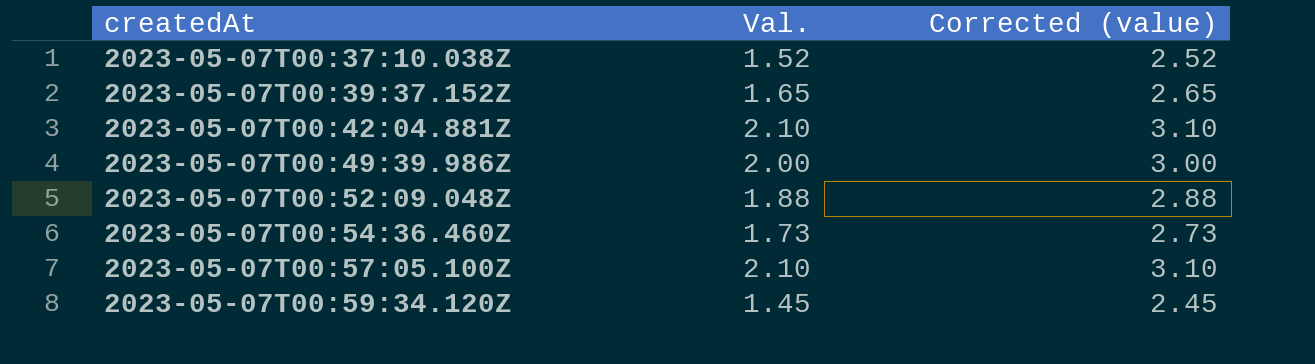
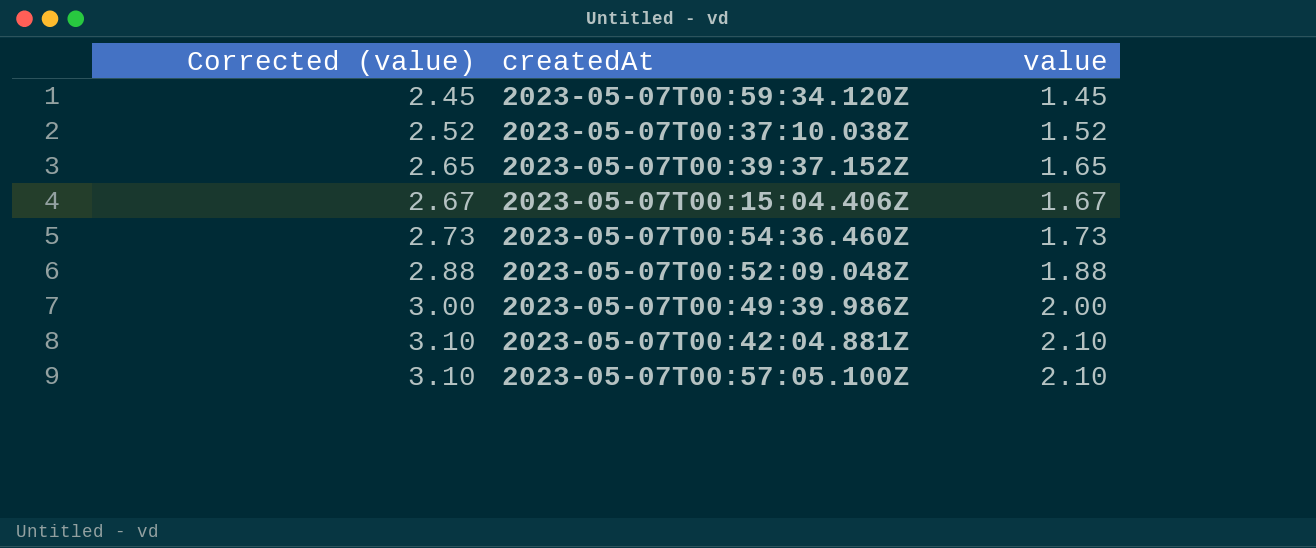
row order: createdAt ascending -> Corrected (value) ascending
column Corrected (value) | position: 3 -> 1
column name: Val. -> value
row 2023-05-07T00:15:04.406Z: none -> 2.67 | 1.67

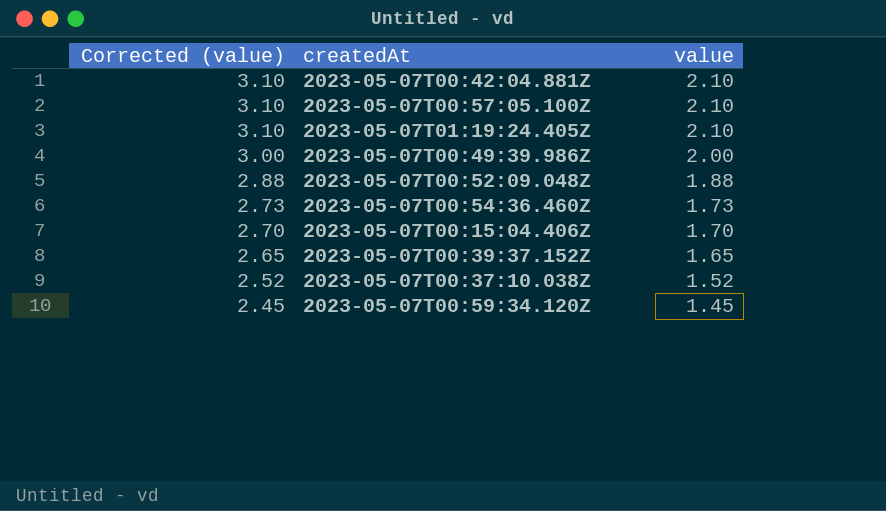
row order: Corrected (value) ascending -> Corrected (value) descending
row 2023-05-07T01:19:24.405Z: none -> 3.10 | 2.10
2023-05-07T00:15:04.406Z | Corrected (value): 2.67 -> 2.70
2023-05-07T00:15:04.406Z | value: 1.67 -> 1.70

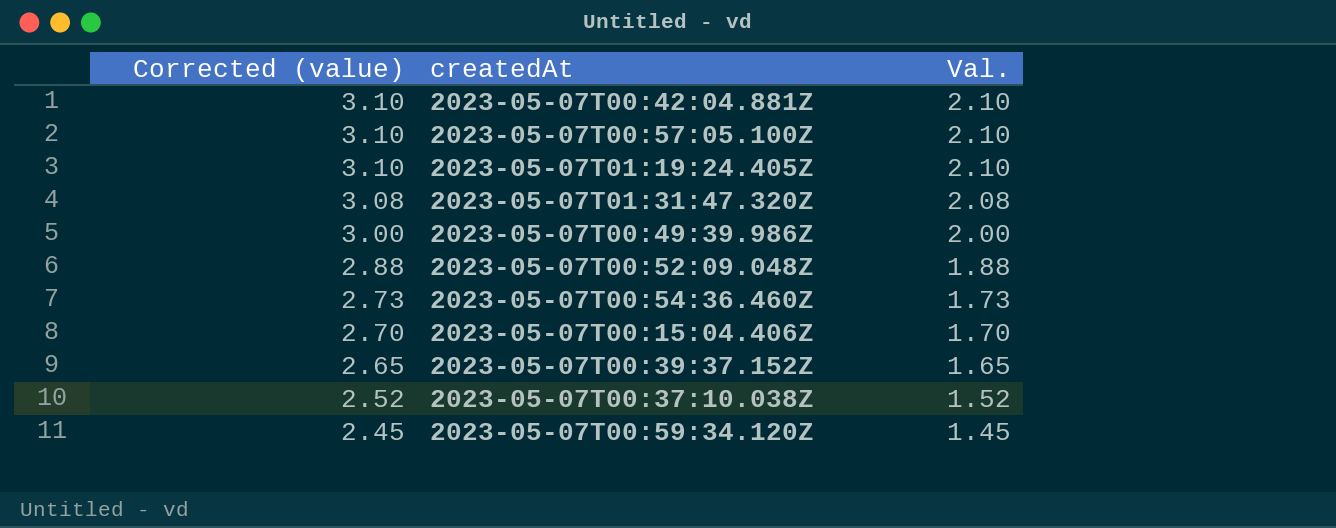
column name: value -> Val.
row 2023-05-07T01:31:47.320Z: none -> 3.08 | 2.08

